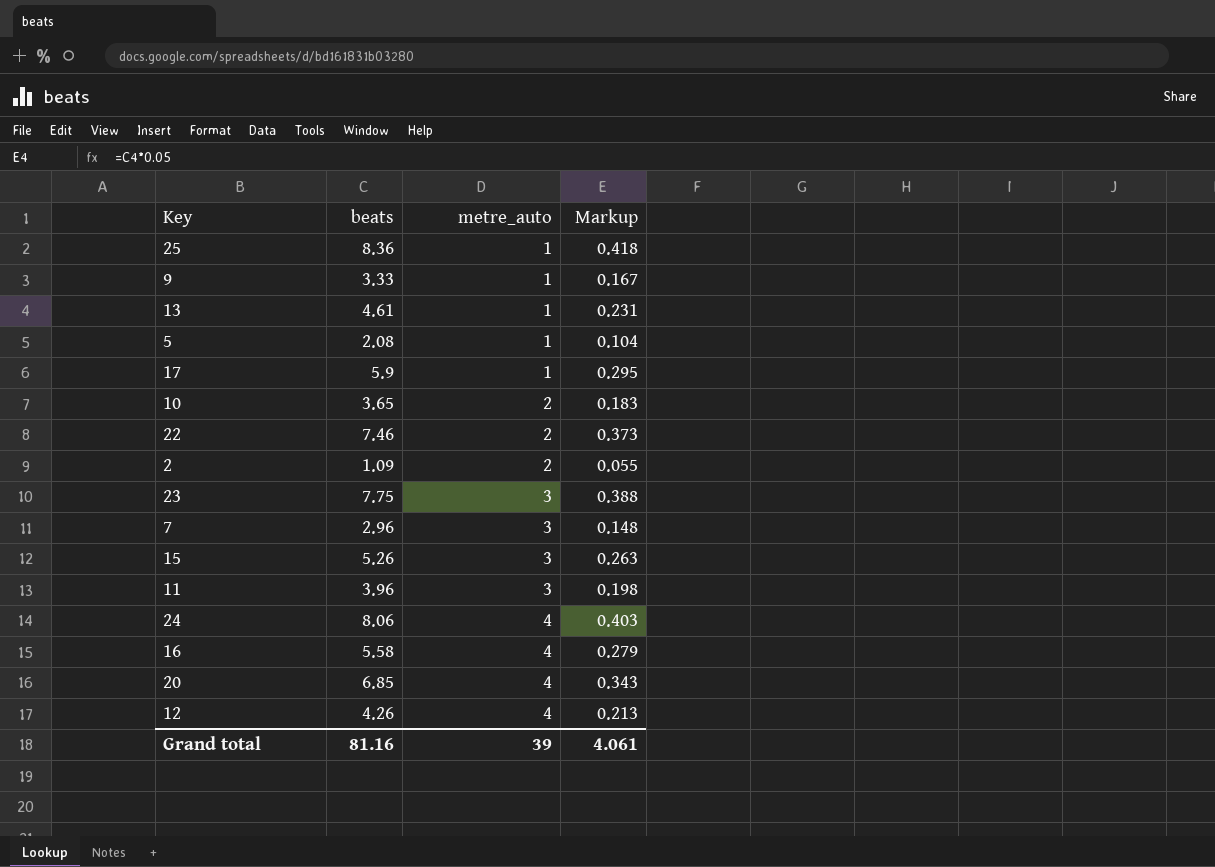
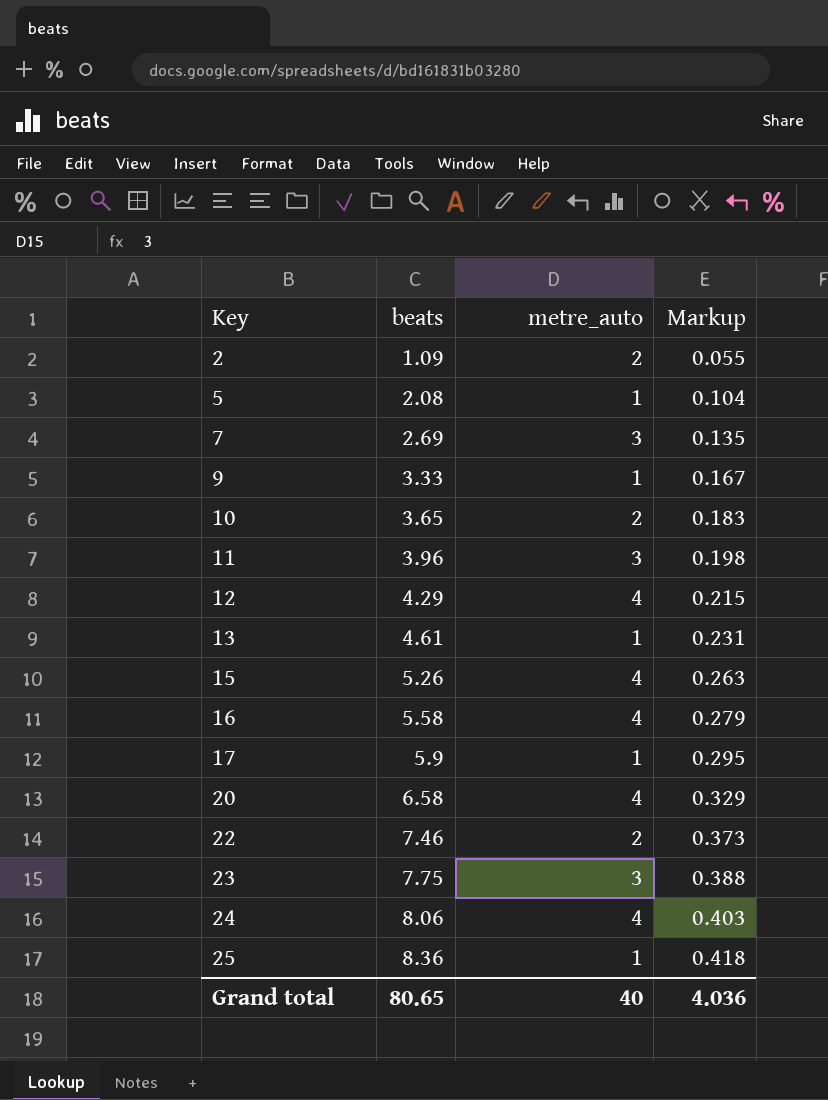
row order: metre_auto ascending -> Key ascending
7 | beats: 2.96 -> 2.69
7 | Markup: 0.148 -> 0.135
12 | beats: 4.26 -> 4.29
12 | Markup: 0.213 -> 0.215
15 | metre_auto: 3 -> 4
20 | beats: 6.85 -> 6.58
20 | Markup: 0.343 -> 0.329
Grand total | beats: 81.16 -> 80.65
Grand total | metre_auto: 39 -> 40
Grand total | Markup: 4.061 -> 4.036

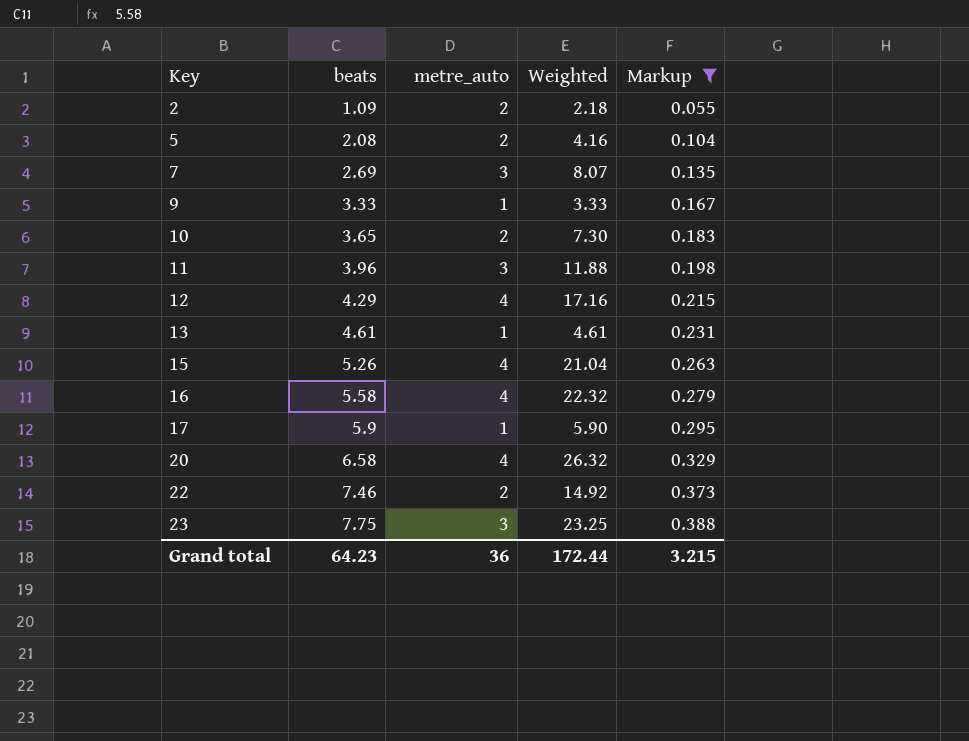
filter: none -> Markup <= 0.388
column Weighted | formula: none -> [beats] * [metre_auto]
5 | metre_auto: 1 -> 2
Grand total | beats: 80.65 -> 64.23
Grand total | metre_auto: 40 -> 36
Grand total | Markup: 4.036 -> 3.215

